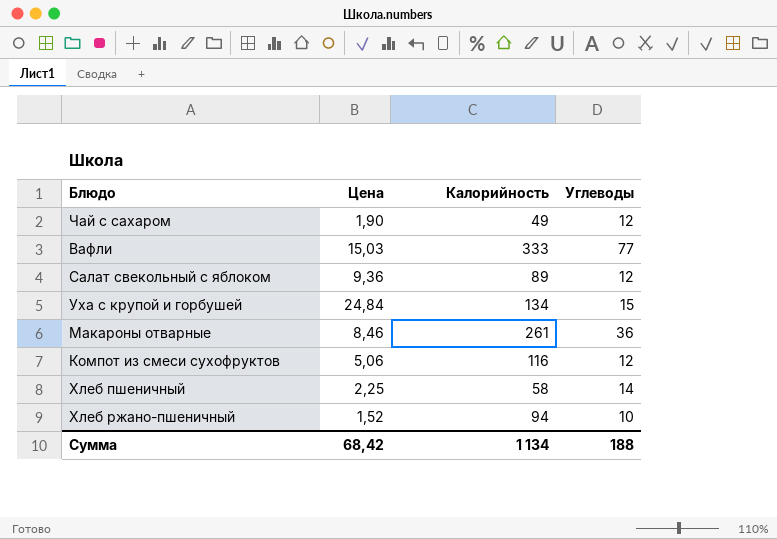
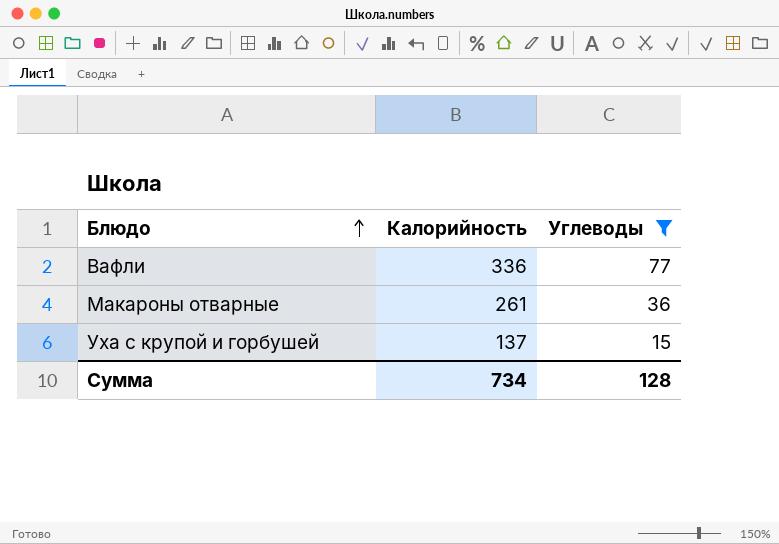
filter: none -> Углеводы >= 15
row order: none -> Блюдо ascending
column Цена | position: 2 -> none
Вафли | Калорийность: 333 -> 336
Уха с крупой и горбушей | Калорийность: 134 -> 137
Сумма | Калорийность: 1 134 -> 734
Сумма | Углеводы: 188 -> 128

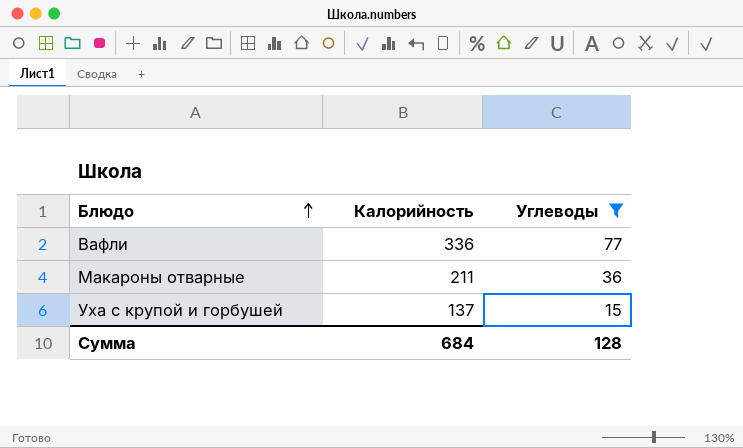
Макароны отварные | Калорийность: 261 -> 211
Сумма | Калорийность: 734 -> 684

